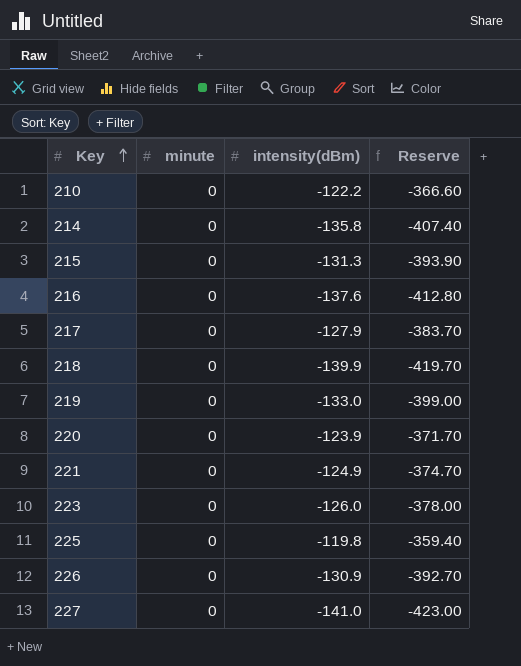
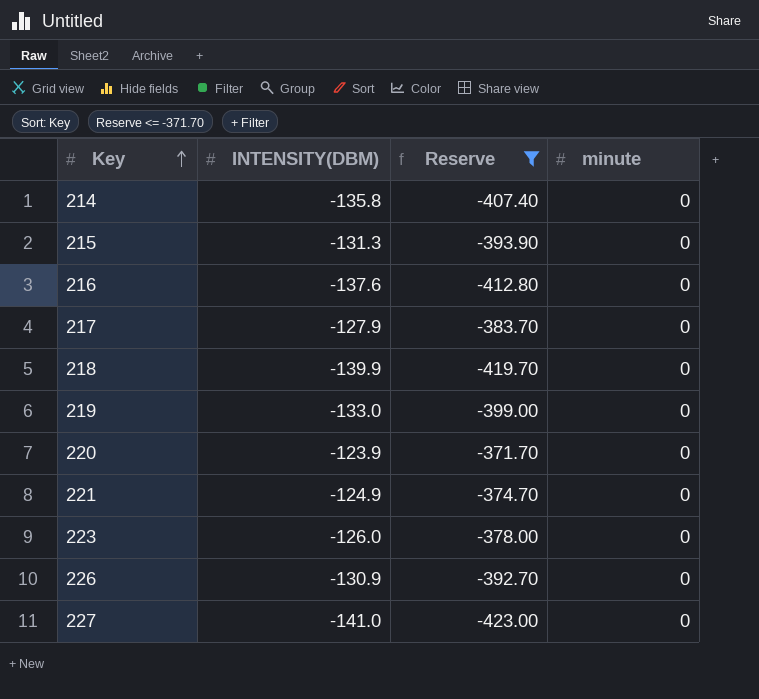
filter: none -> Reserve <= -371.70
column name: intensity(dBm) -> INTENSITY(DBM)
column minute | position: 2 -> 4

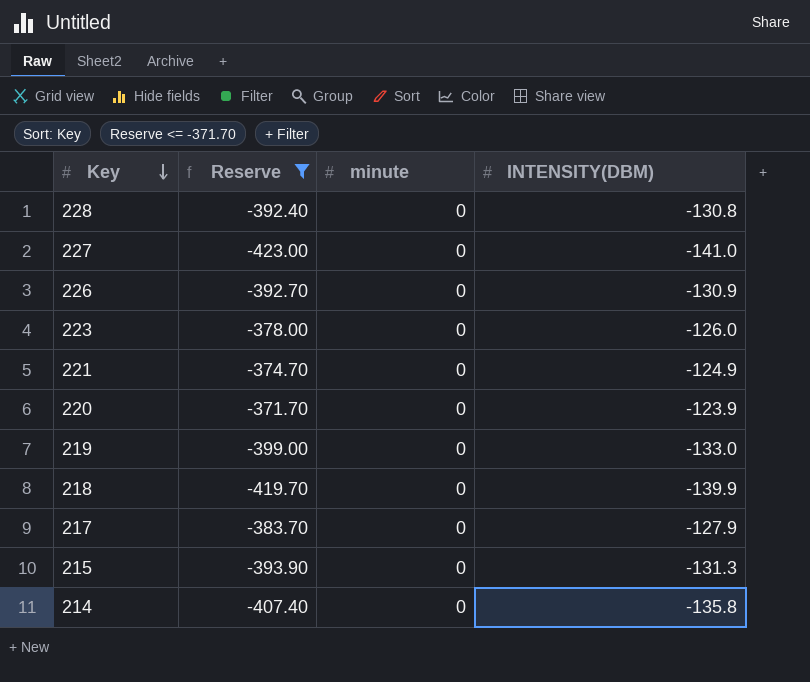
row order: Key ascending -> Key descending
column INTENSITY(DBM) | position: 2 -> 4
row 216: -137.6 | -412.80 | 0 -> none
row 228: none -> -392.40 | 0 | -130.8

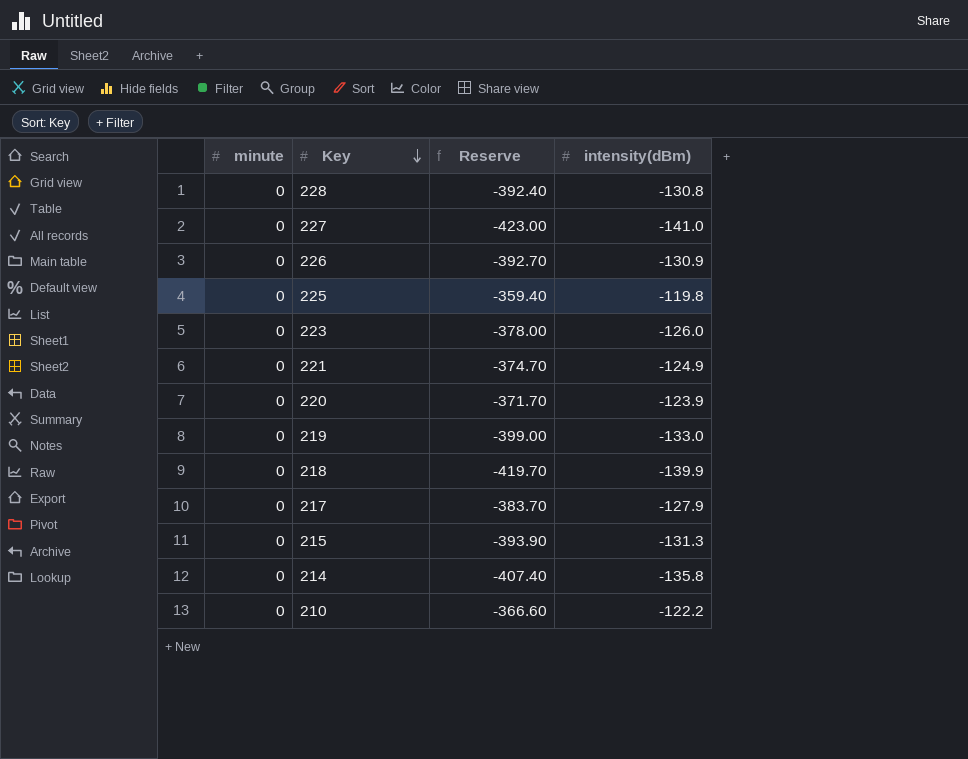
filter: Reserve <= -371.70 -> none
column minute | position: 3 -> 1
column name: INTENSITY(DBM) -> intensity(dBm)

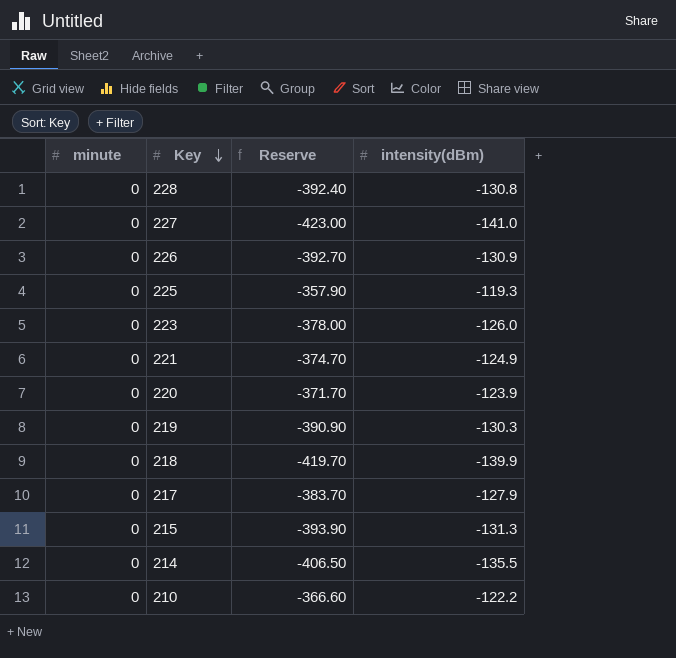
225 | Reserve: -359.40 -> -357.90
225 | intensity(dBm): -119.8 -> -119.3
219 | Reserve: -399.00 -> -390.90
219 | intensity(dBm): -133.0 -> -130.3
214 | Reserve: -407.40 -> -406.50
214 | intensity(dBm): -135.8 -> -135.5

